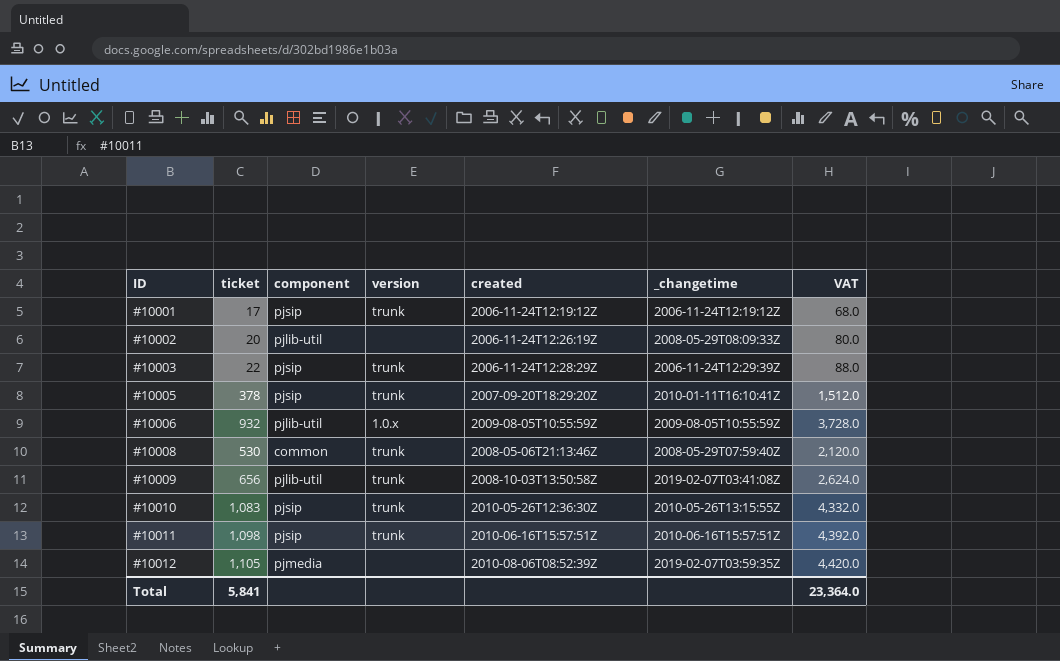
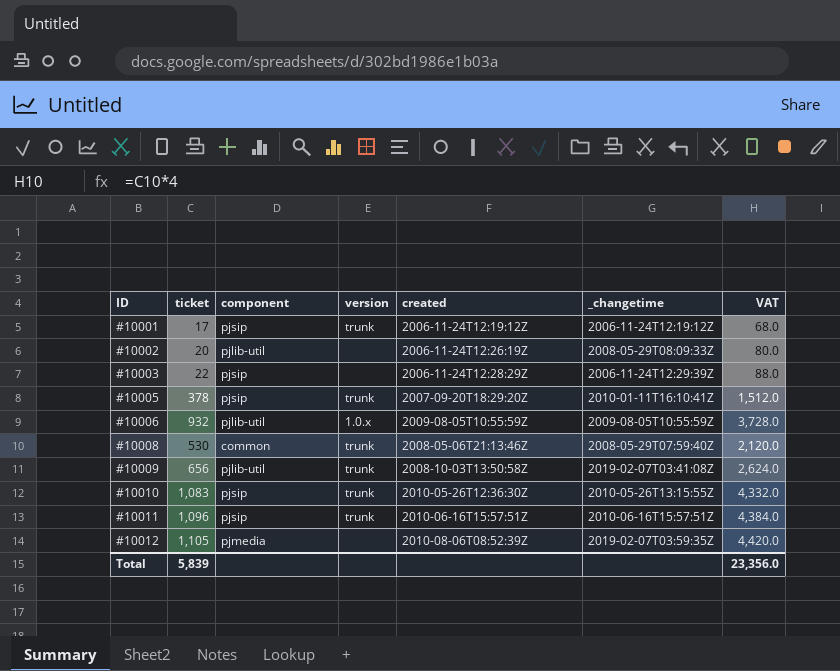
#10003 | version: trunk -> none
#10011 | ticket: 1,098 -> 1,096
#10011 | VAT: 4,392.0 -> 4,384.0
Total | ticket: 5,841 -> 5,839
Total | VAT: 23,364.0 -> 23,356.0

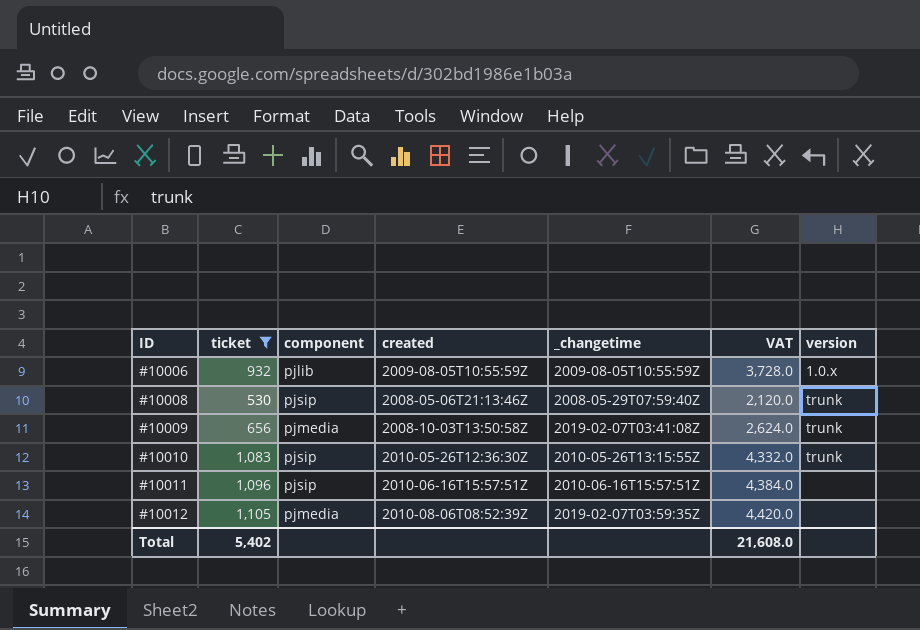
filter: none -> ticket >= 530
column version | position: 4 -> 7
#10006 | component: pjlib-util -> pjlib
#10008 | component: common -> pjsip
#10009 | component: pjlib-util -> pjmedia
#10011 | version: trunk -> none
Total | ticket: 5,839 -> 5,402
Total | VAT: 23,356.0 -> 21,608.0

